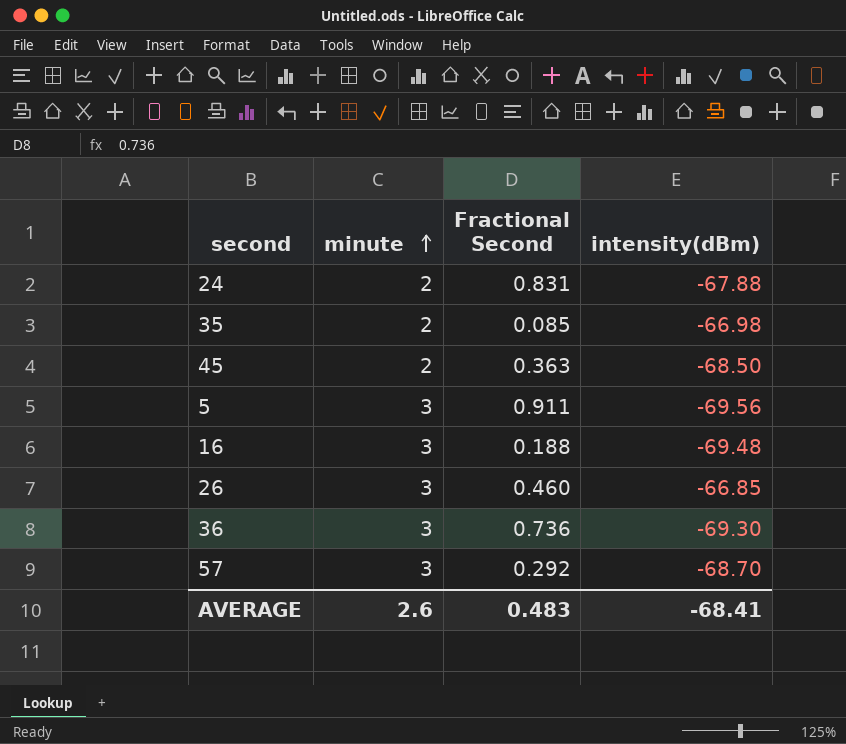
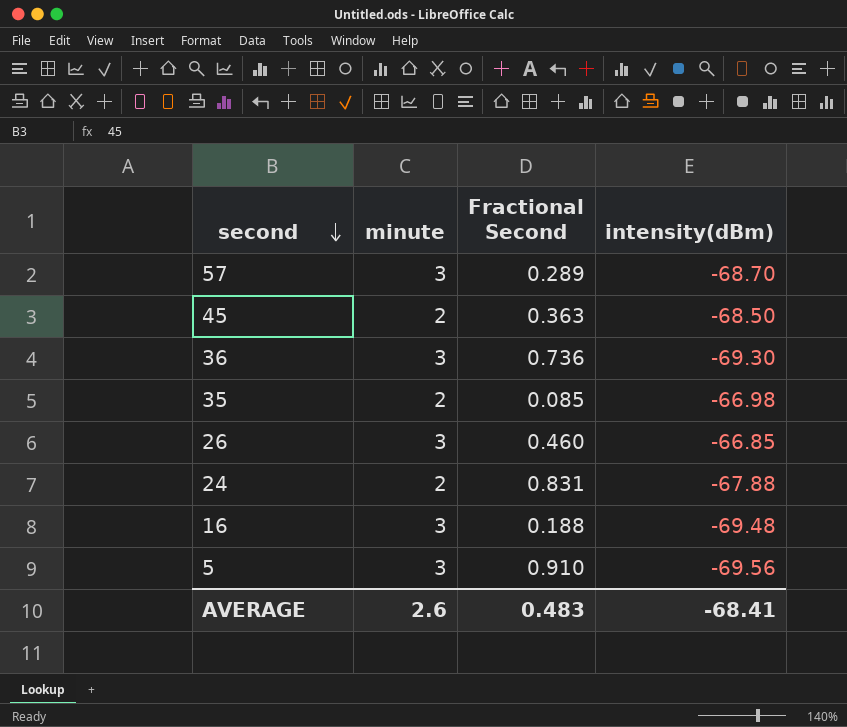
row order: minute ascending -> second descending
57 | Fractional Second: 0.292 -> 0.289
5 | Fractional Second: 0.911 -> 0.910

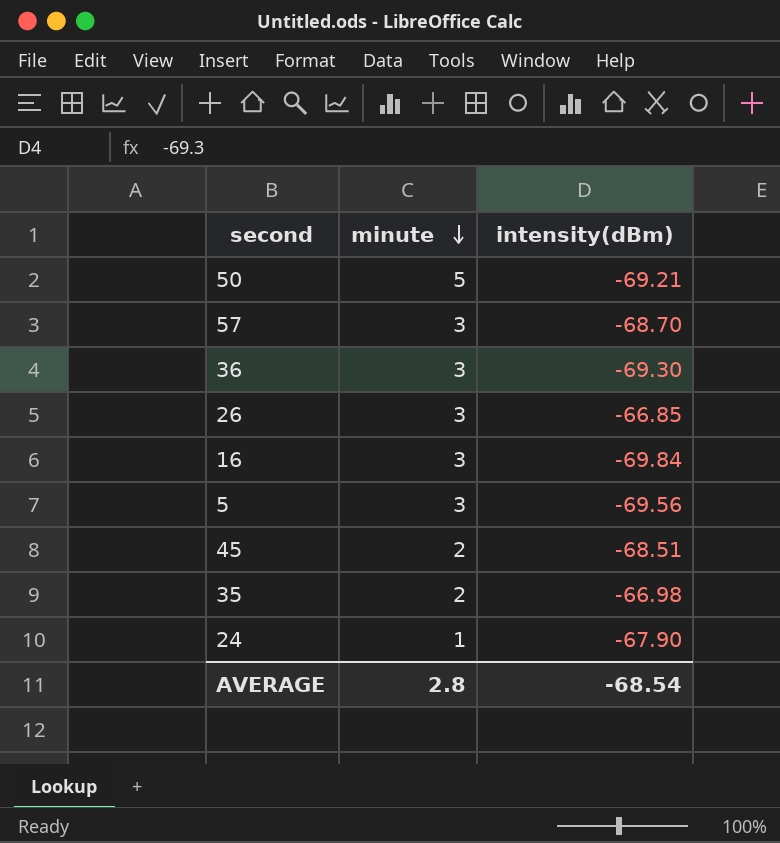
row order: second descending -> minute descending
column Fractional Second | position: 3 -> none
row 50: none -> 5 | -69.21
16 | intensity(dBm): -69.48 -> -69.84
45 | intensity(dBm): -68.50 -> -68.51
24 | minute: 2 -> 1
24 | intensity(dBm): -67.88 -> -67.90
AVERAGE | minute: 2.6 -> 2.8
AVERAGE | intensity(dBm): -68.41 -> -68.54

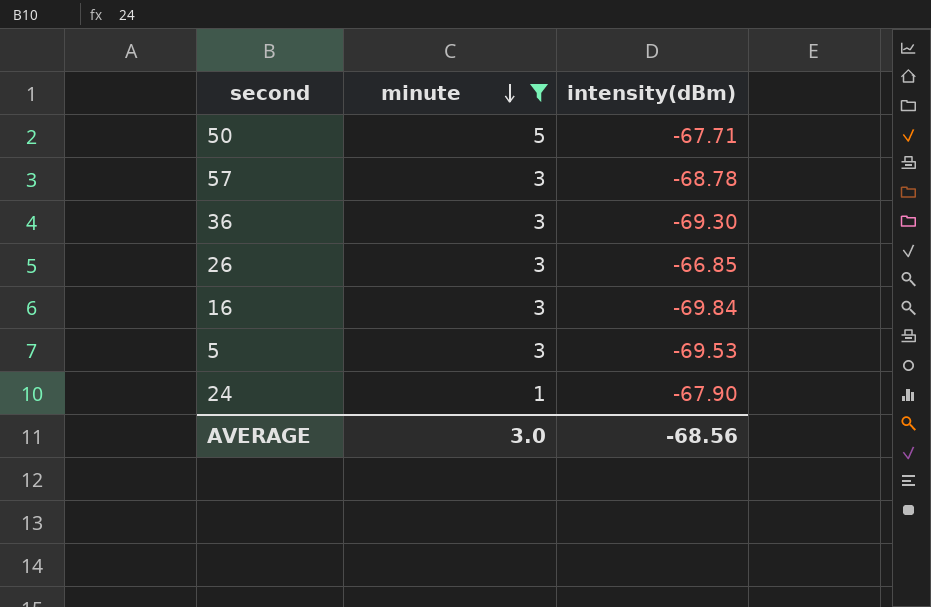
filter: none -> minute != 2
50 | intensity(dBm): -69.21 -> -67.71
57 | intensity(dBm): -68.70 -> -68.78
5 | intensity(dBm): -69.56 -> -69.53
AVERAGE | minute: 2.8 -> 3.0
AVERAGE | intensity(dBm): -68.54 -> -68.56

